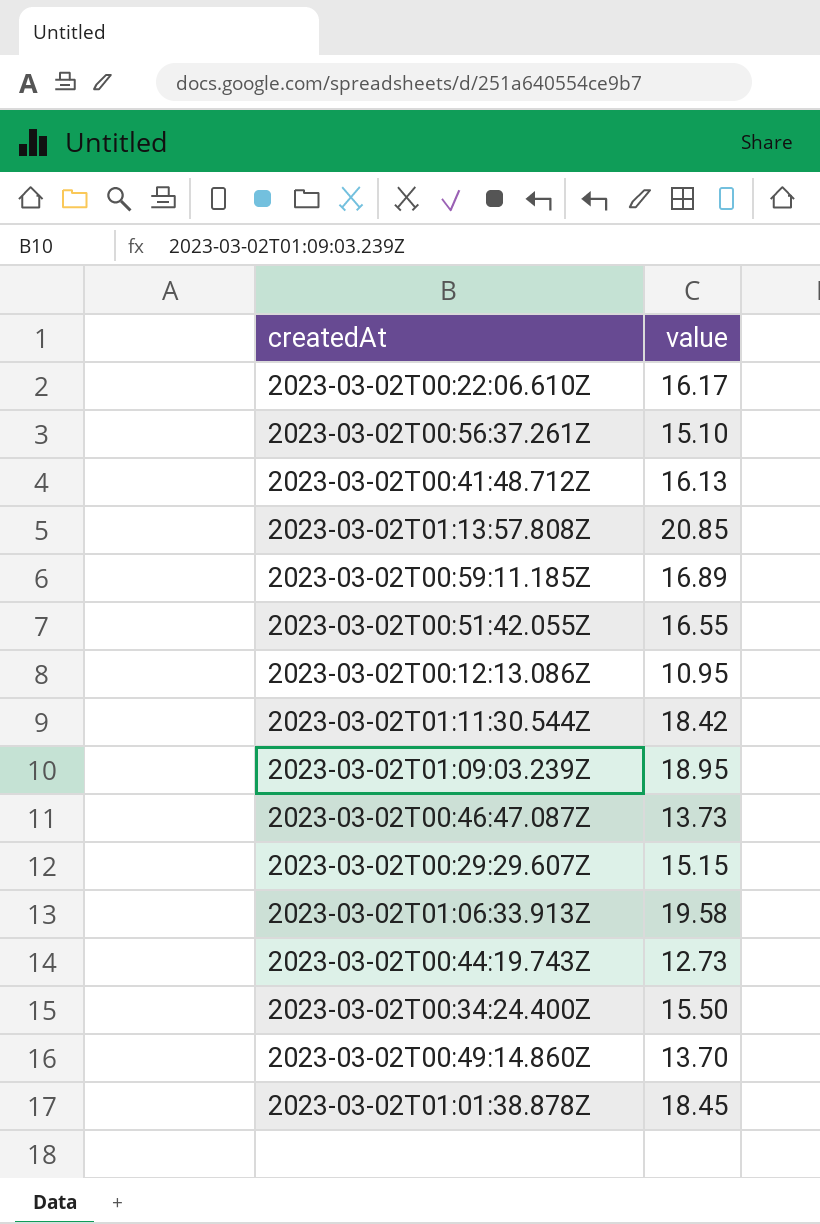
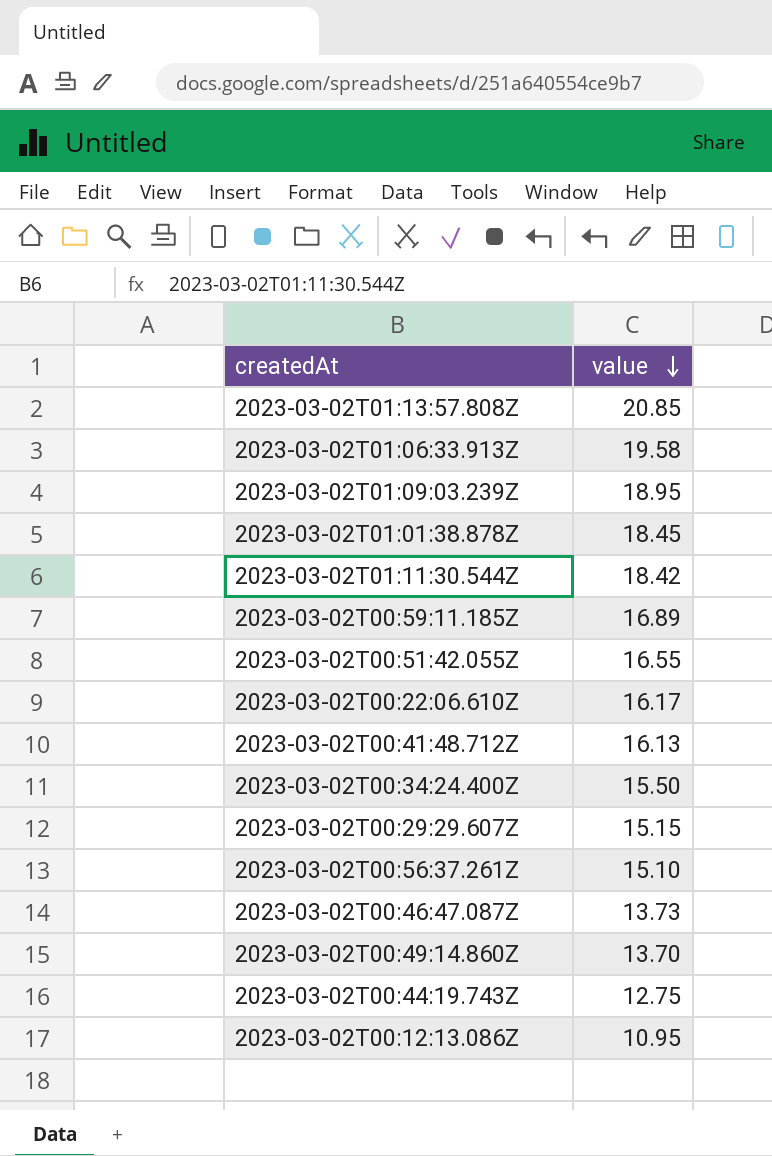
row order: none -> value descending
2023-03-02T00:44:19.743Z | value: 12.73 -> 12.75

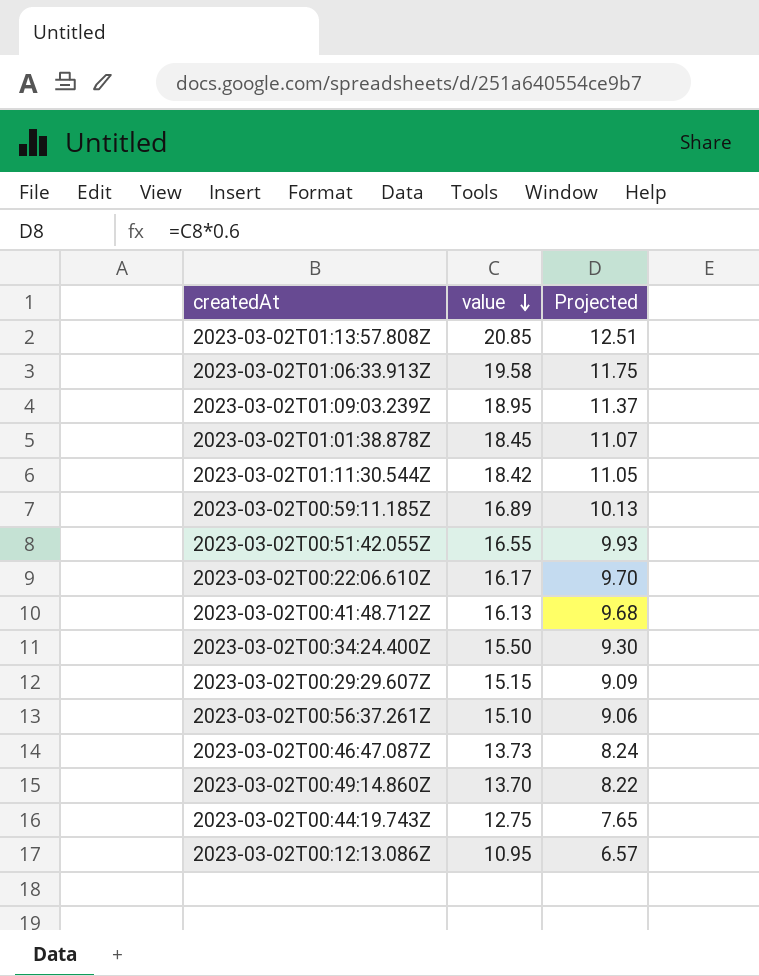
column Projected | formula: none -> [value] * 0.6

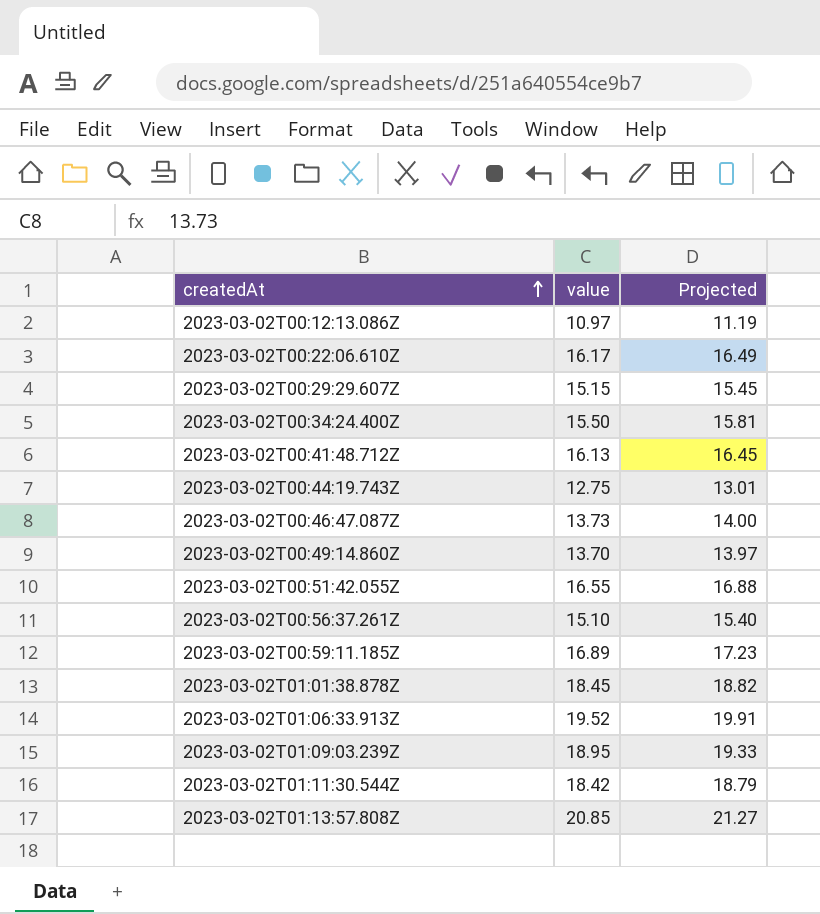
row order: value descending -> createdAt ascending
column Projected | formula: [value] * 0.6 -> [value] * 1.02
2023-03-02T00:12:13.086Z | value: 10.95 -> 10.97
2023-03-02T01:06:33.913Z | value: 19.58 -> 19.52

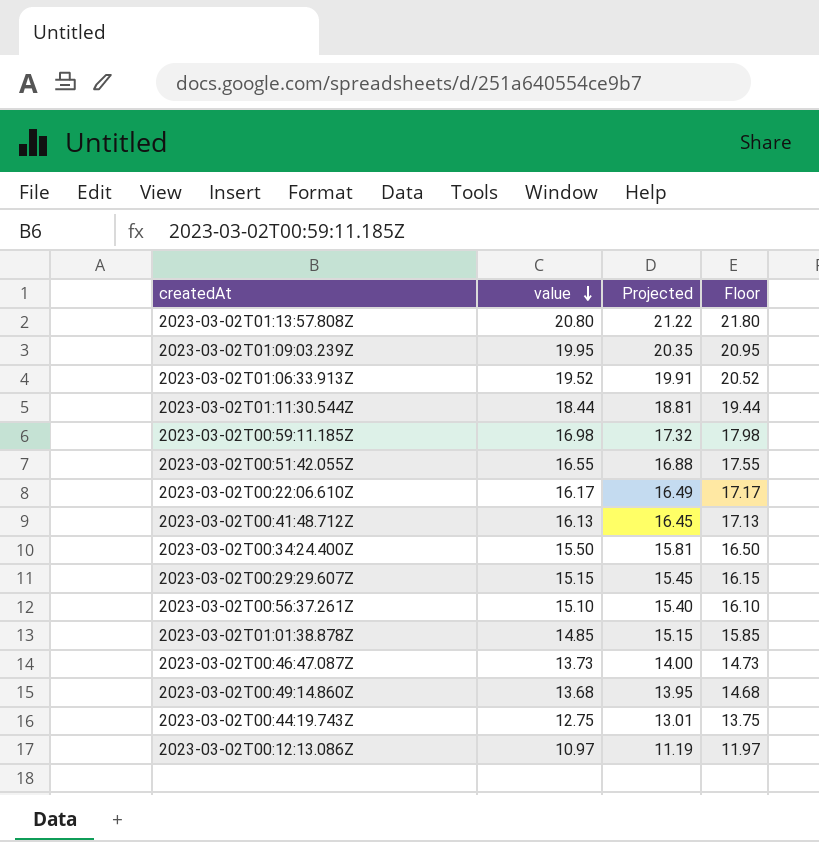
row order: createdAt ascending -> value descending
column Floor | formula: none -> [value] + 1
2023-03-02T01:13:57.808Z | value: 20.85 -> 20.80
2023-03-02T01:13:57.808Z | Projected: 21.27 -> 21.22
2023-03-02T01:09:03.239Z | value: 18.95 -> 19.95
2023-03-02T01:09:03.239Z | Projected: 19.33 -> 20.35
2023-03-02T01:11:30.544Z | value: 18.42 -> 18.44
2023-03-02T01:11:30.544Z | Projected: 18.79 -> 18.81
2023-03-02T00:59:11.185Z | value: 16.89 -> 16.98
2023-03-02T00:59:11.185Z | Projected: 17.23 -> 17.32
2023-03-02T01:01:38.878Z | value: 18.45 -> 14.85
2023-03-02T01:01:38.878Z | Projected: 18.82 -> 15.15
2023-03-02T00:49:14.860Z | value: 13.70 -> 13.68
2023-03-02T00:49:14.860Z | Projected: 13.97 -> 13.95

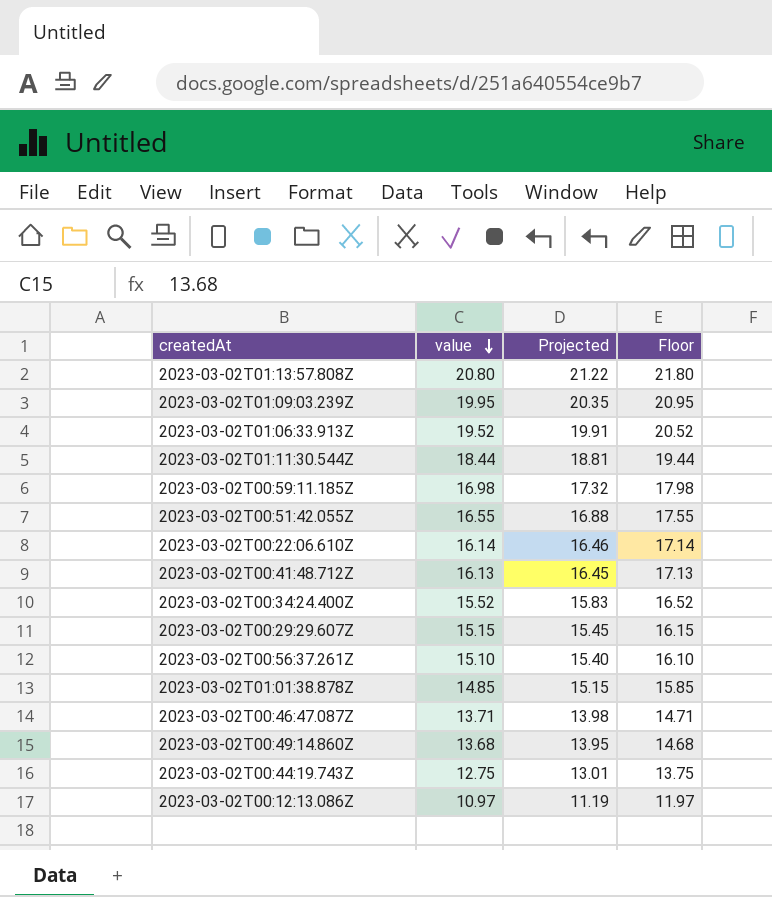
2023-03-02T00:22:06.610Z | value: 16.17 -> 16.14
2023-03-02T00:22:06.610Z | Projected: 16.49 -> 16.46
2023-03-02T00:22:06.610Z | Floor: 17.17 -> 17.14
2023-03-02T00:34:24.400Z | value: 15.50 -> 15.52
2023-03-02T00:34:24.400Z | Projected: 15.81 -> 15.83
2023-03-02T00:34:24.400Z | Floor: 16.50 -> 16.52
2023-03-02T00:46:47.087Z | value: 13.73 -> 13.71
2023-03-02T00:46:47.087Z | Projected: 14.00 -> 13.98
2023-03-02T00:46:47.087Z | Floor: 14.73 -> 14.71

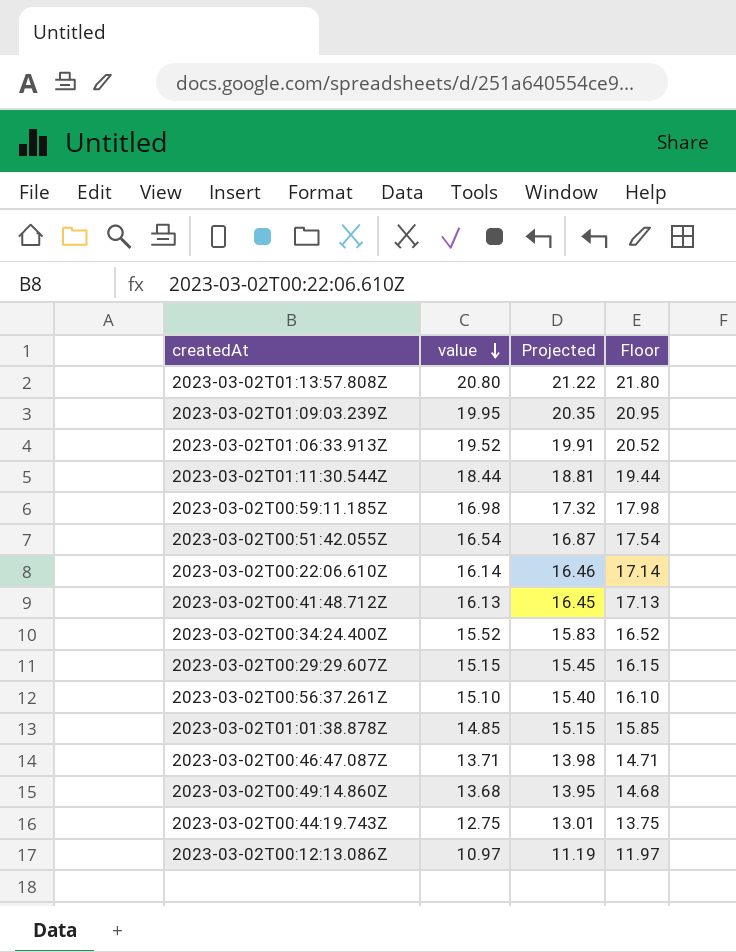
2023-03-02T00:51:42.055Z | value: 16.55 -> 16.54
2023-03-02T00:51:42.055Z | Projected: 16.88 -> 16.87
2023-03-02T00:51:42.055Z | Floor: 17.55 -> 17.54

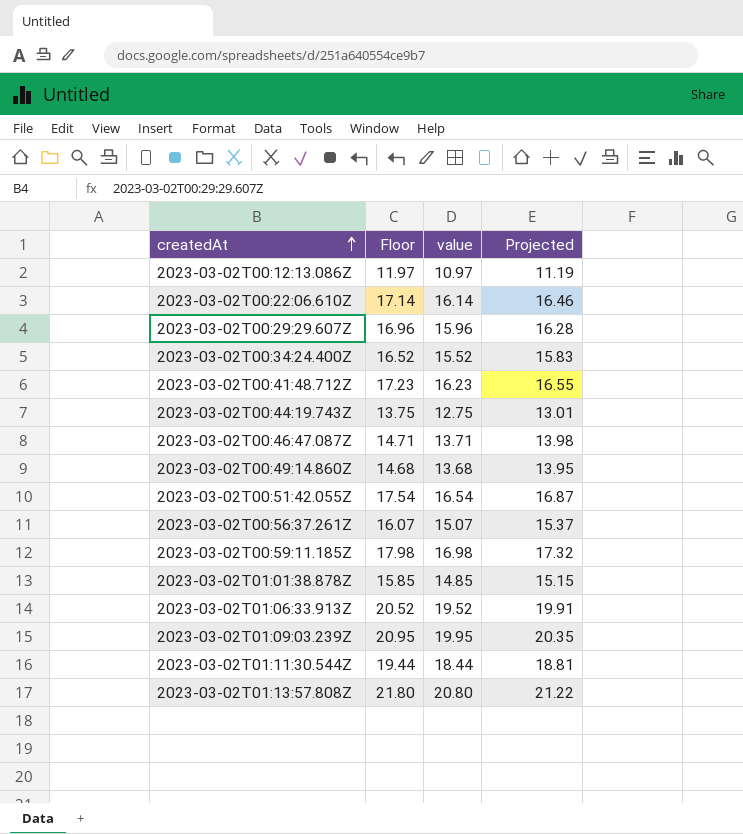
row order: value descending -> createdAt ascending
column Floor | position: 4 -> 2
2023-03-02T00:29:29.607Z | Floor: 16.15 -> 16.96
2023-03-02T00:29:29.607Z | value: 15.15 -> 15.96
2023-03-02T00:29:29.607Z | Projected: 15.45 -> 16.28
2023-03-02T00:41:48.712Z | Floor: 17.13 -> 17.23
2023-03-02T00:41:48.712Z | value: 16.13 -> 16.23
2023-03-02T00:41:48.712Z | Projected: 16.45 -> 16.55
2023-03-02T00:56:37.261Z | Floor: 16.10 -> 16.07
2023-03-02T00:56:37.261Z | value: 15.10 -> 15.07
2023-03-02T00:56:37.261Z | Projected: 15.40 -> 15.37

